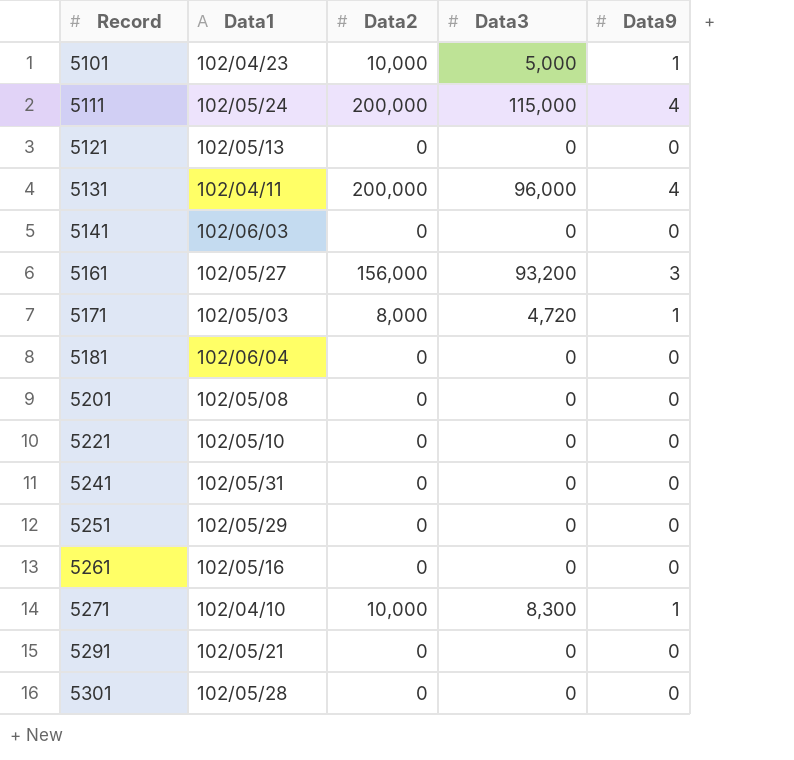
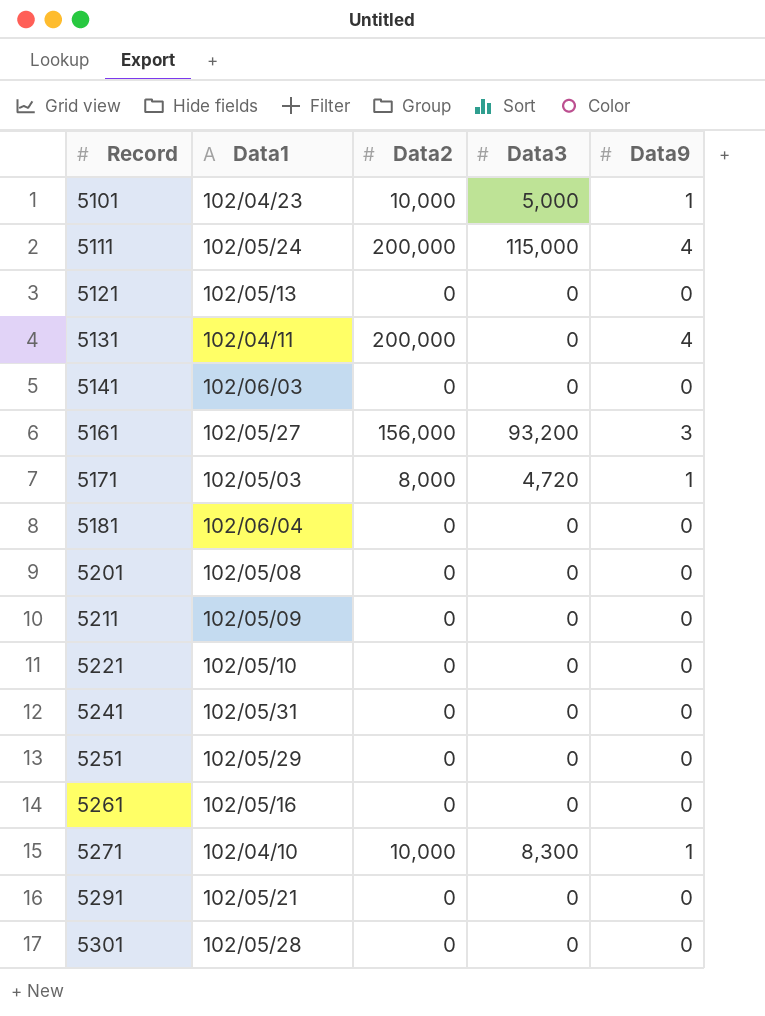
5131 | Data3: 96,000 -> 0
row 5211: none -> 102/05/09 | 0 | 0 | 0

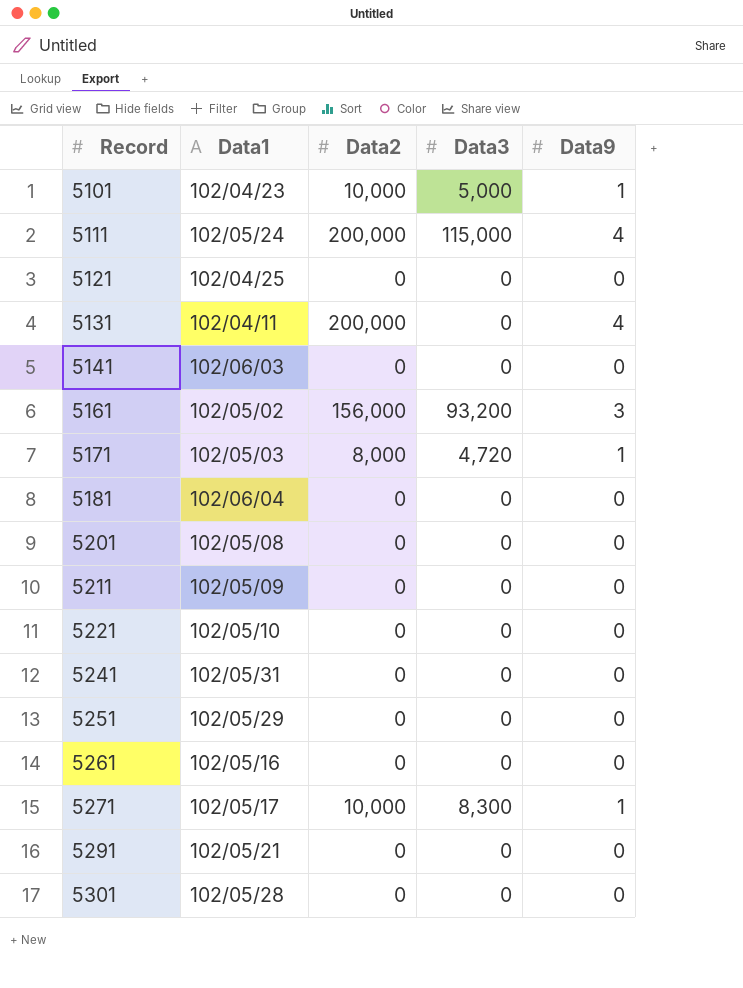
5121 | Data1: 102/05/13 -> 102/04/25
5161 | Data1: 102/05/27 -> 102/05/02
5271 | Data1: 102/04/10 -> 102/05/17

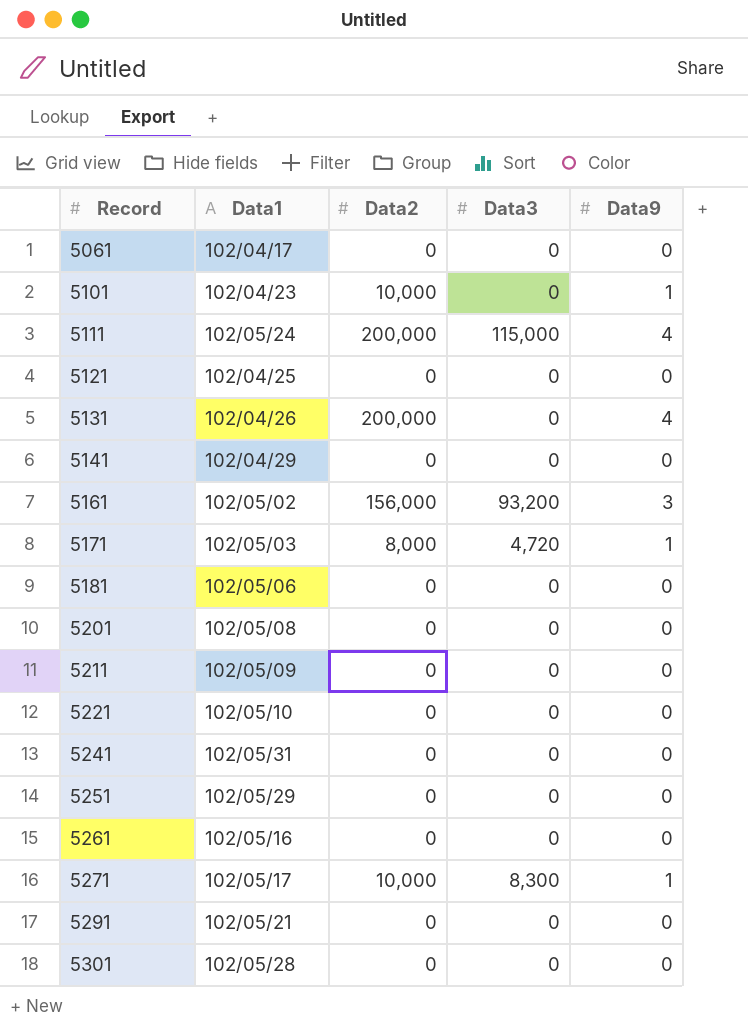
row 5061: none -> 102/04/17 | 0 | 0 | 0
5101 | Data3: 5,000 -> 0
5131 | Data1: 102/04/11 -> 102/04/26
5141 | Data1: 102/06/03 -> 102/04/29
5181 | Data1: 102/06/04 -> 102/05/06

